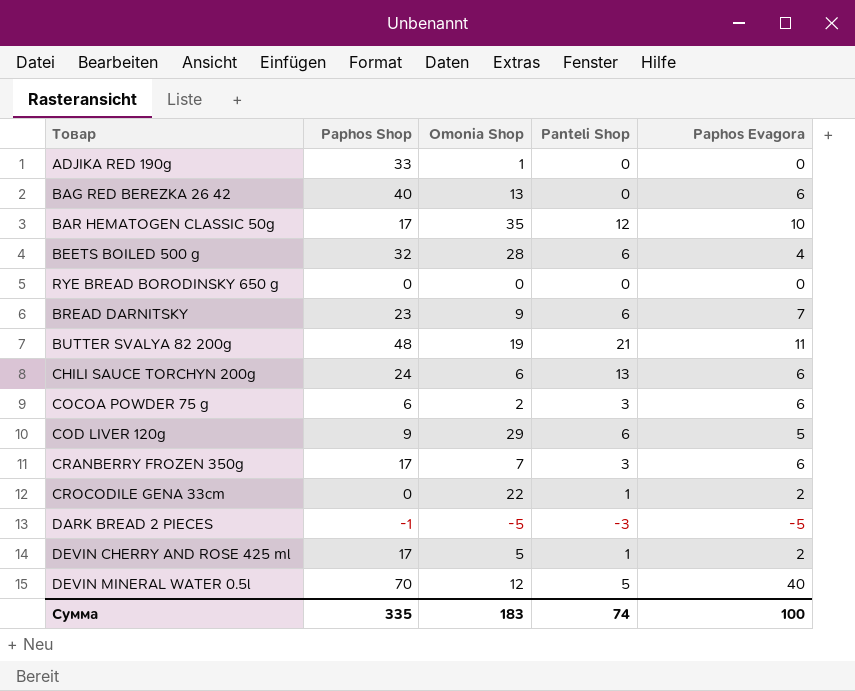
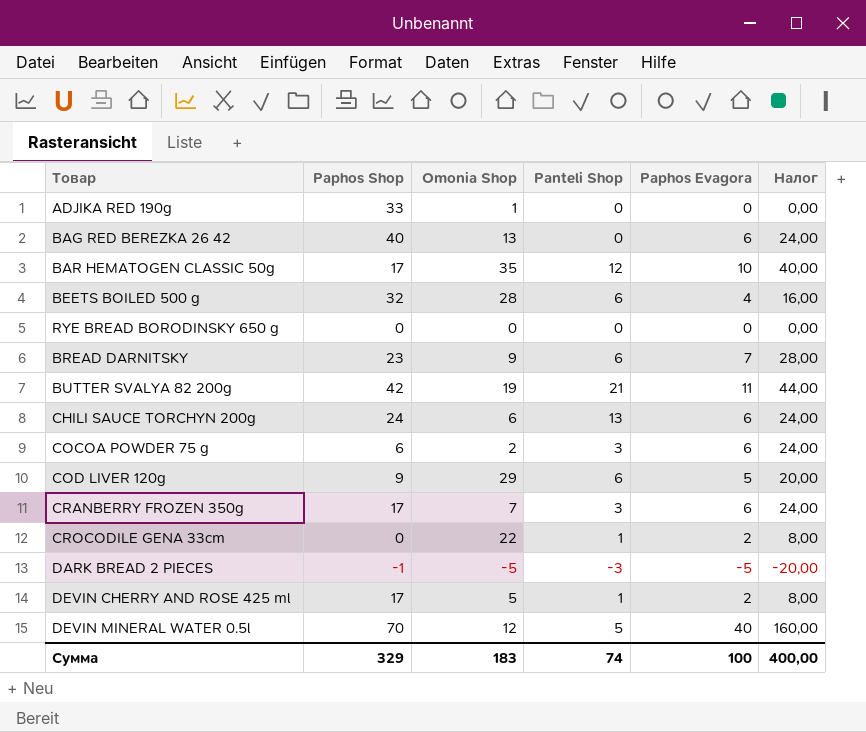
column Налог | formula: none -> [Paphos Evagora] * 4
BUTTER SVALYA 82 200g | Paphos Shop: 48 -> 42
Сумма | Paphos Shop: 335 -> 329

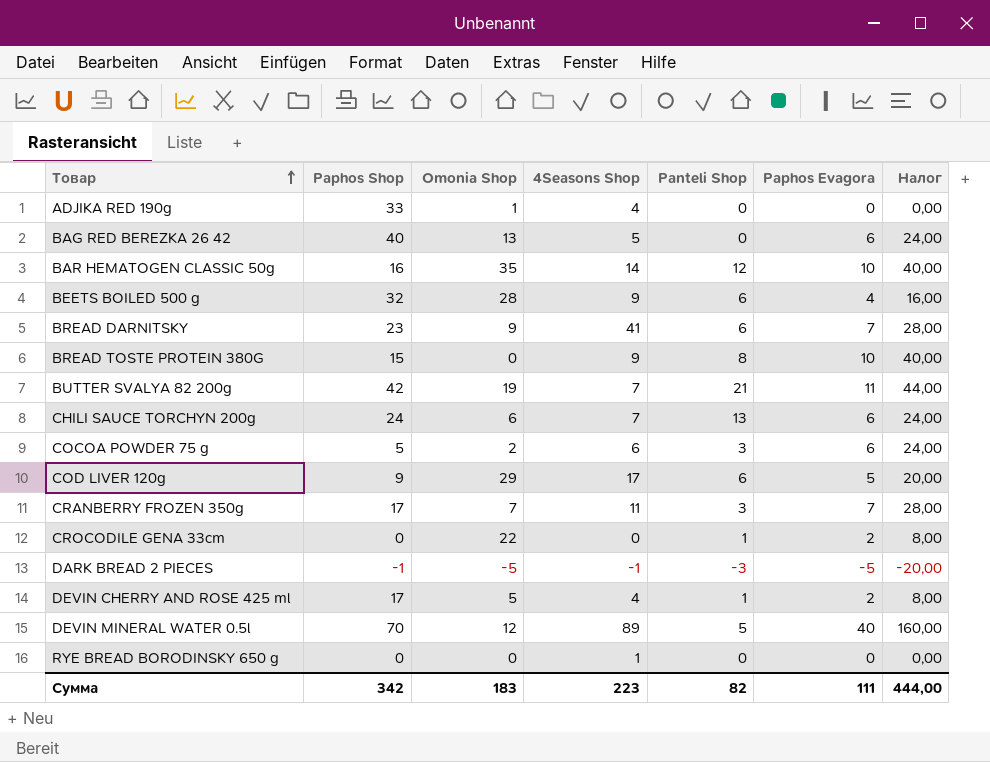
row order: none -> Товар ascending
column 4Seasons Shop | position: none -> 4
BAR HEMATOGEN CLASSIC 50g | Paphos Shop: 17 -> 16
row BREAD TOSTE PROTEIN 380G: none -> 15 | 0 | 9 | 8 | 10 | 40,00
COCOA POWDER 75 g | Paphos Shop: 6 -> 5
CRANBERRY FROZEN 350g | Paphos Evagora: 6 -> 7
CRANBERRY FROZEN 350g | Налог: 24,00 -> 28,00
Сумма | Paphos Shop: 329 -> 342
Сумма | Panteli Shop: 74 -> 82
Сумма | Paphos Evagora: 100 -> 111
Сумма | Налог: 400,00 -> 444,00

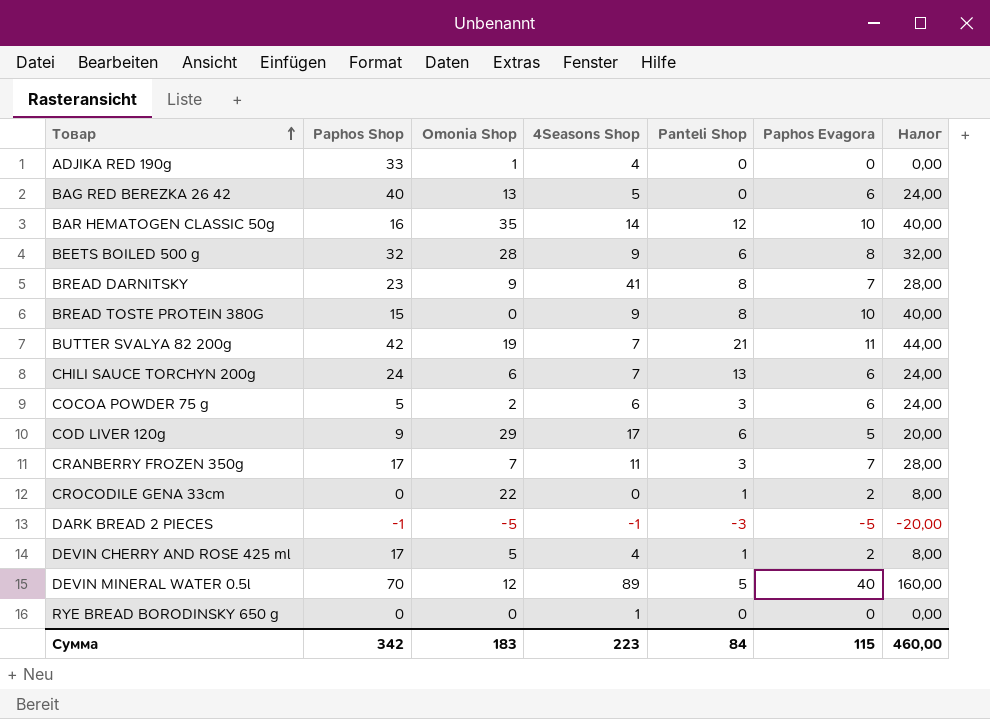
BEETS BOILED 500 g | Paphos Evagora: 4 -> 8
BEETS BOILED 500 g | Налог: 16,00 -> 32,00
BREAD DARNITSKY | Panteli Shop: 6 -> 8
Сумма | Panteli Shop: 82 -> 84
Сумма | Paphos Evagora: 111 -> 115
Сумма | Налог: 444,00 -> 460,00

